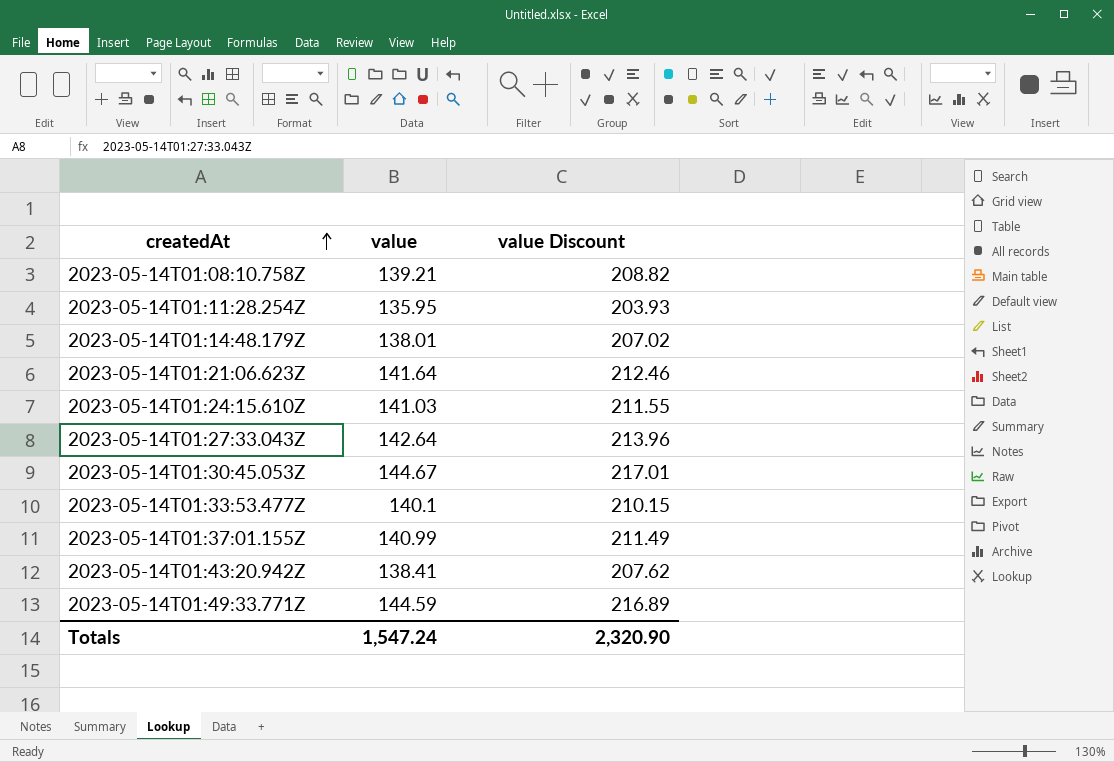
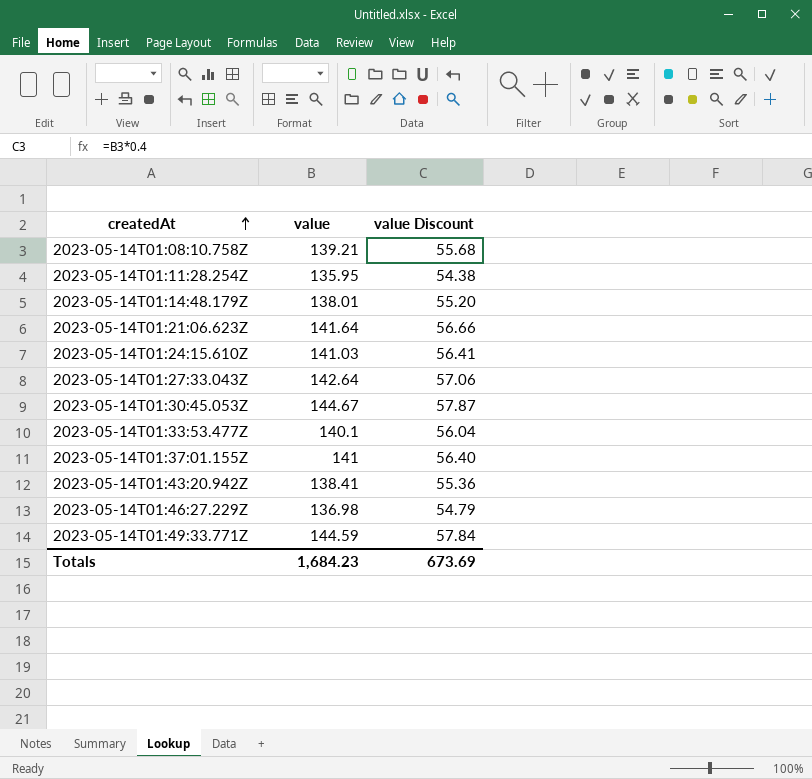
column value Discount | formula: [value] * 1.5 -> [value] * 0.4
2023-05-14T01:37:01.155Z | value: 140.99 -> 141
row 2023-05-14T01:46:27.229Z: none -> 136.98 | 54.79
Totals | value: 1,547.24 -> 1,684.23
Totals | value Discount: 2,320.90 -> 673.69

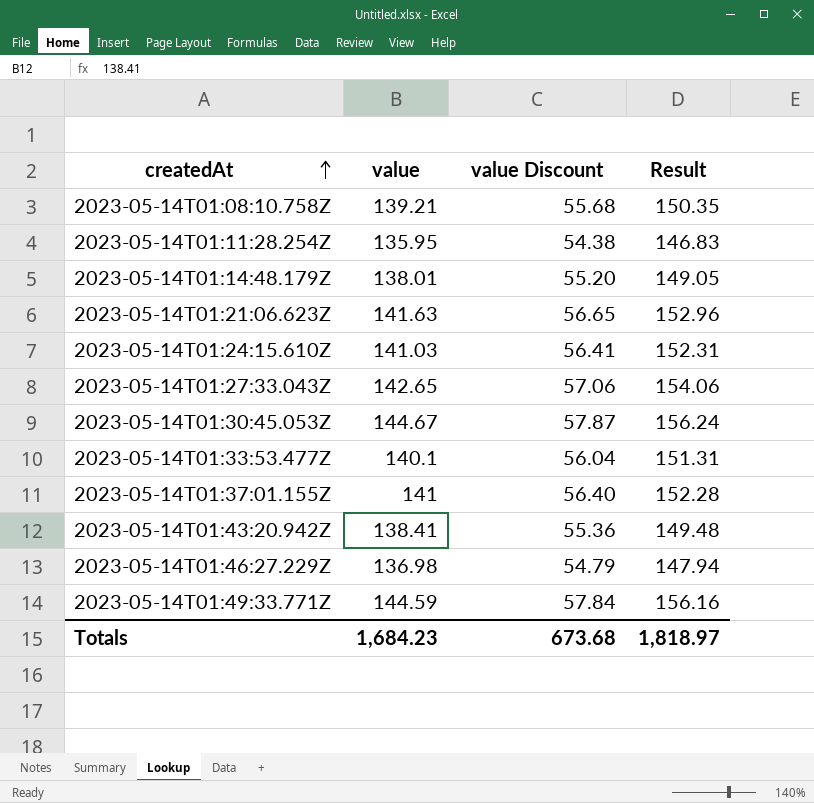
column Result | formula: none -> [value] * 1.08
2023-05-14T01:21:06.623Z | value: 141.64 -> 141.63
2023-05-14T01:21:06.623Z | value Discount: 56.66 -> 56.65
2023-05-14T01:27:33.043Z | value: 142.64 -> 142.65
Totals | value Discount: 673.69 -> 673.68

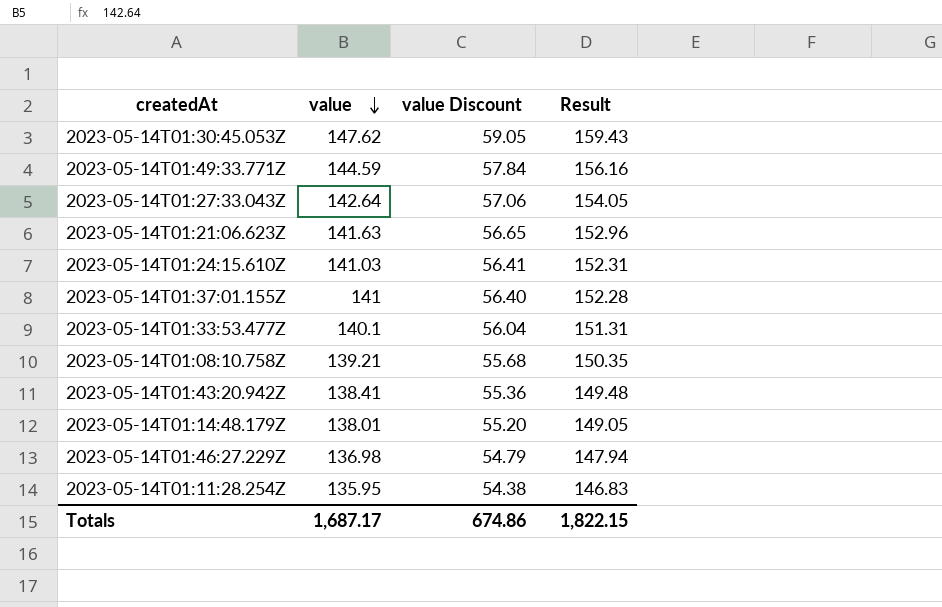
row order: createdAt ascending -> value descending
2023-05-14T01:30:45.053Z | value: 144.67 -> 147.62
2023-05-14T01:30:45.053Z | value Discount: 57.87 -> 59.05
2023-05-14T01:30:45.053Z | Result: 156.24 -> 159.43
2023-05-14T01:27:33.043Z | value: 142.65 -> 142.64
2023-05-14T01:27:33.043Z | Result: 154.06 -> 154.05
Totals | value: 1,684.23 -> 1,687.17
Totals | value Discount: 673.68 -> 674.86
Totals | Result: 1,818.97 -> 1,822.15

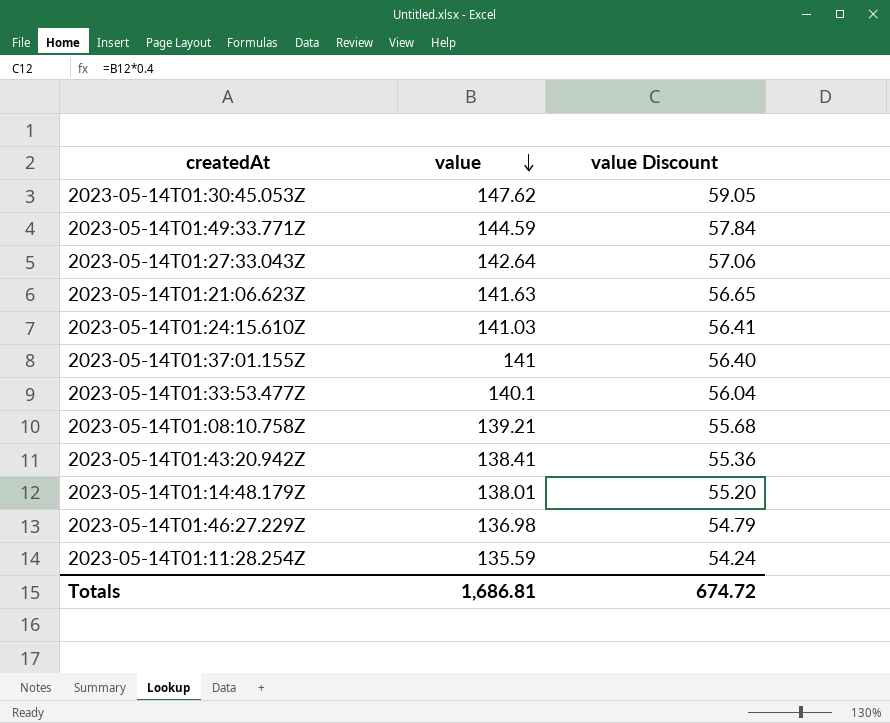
column Result | formula: [value] * 1.08 -> none
2023-05-14T01:11:28.254Z | value: 135.95 -> 135.59
2023-05-14T01:11:28.254Z | value Discount: 54.38 -> 54.24
Totals | value: 1,687.17 -> 1,686.81
Totals | value Discount: 674.86 -> 674.72

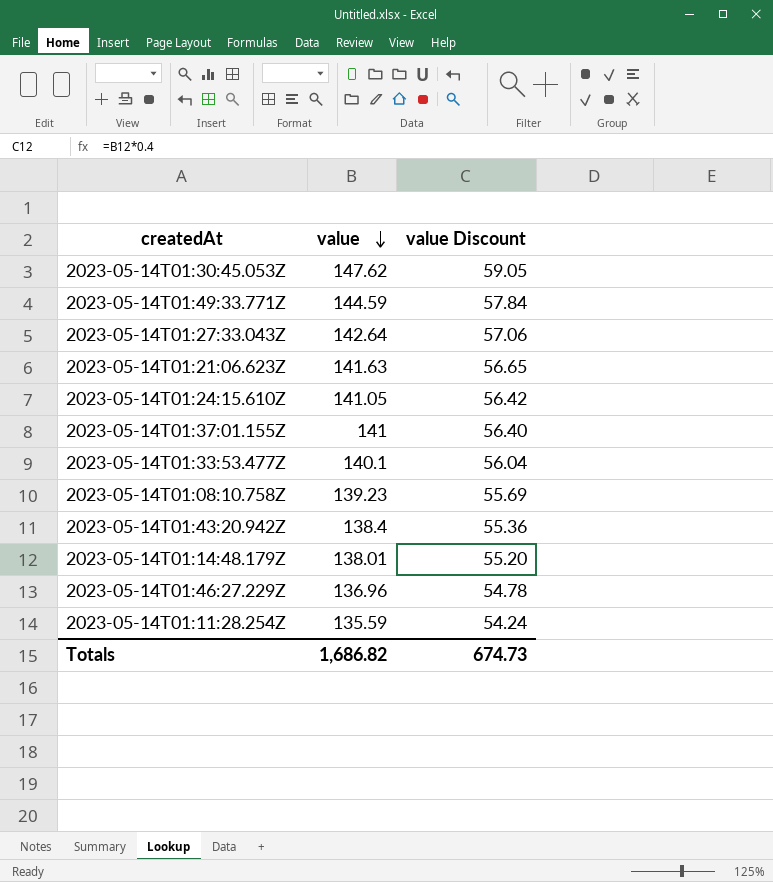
2023-05-14T01:24:15.610Z | value: 141.03 -> 141.05
2023-05-14T01:24:15.610Z | value Discount: 56.41 -> 56.42
2023-05-14T01:08:10.758Z | value: 139.21 -> 139.23
2023-05-14T01:08:10.758Z | value Discount: 55.68 -> 55.69
2023-05-14T01:43:20.942Z | value: 138.41 -> 138.4
2023-05-14T01:46:27.229Z | value: 136.98 -> 136.96
2023-05-14T01:46:27.229Z | value Discount: 54.79 -> 54.78
Totals | value: 1,686.81 -> 1,686.82
Totals | value Discount: 674.72 -> 674.73

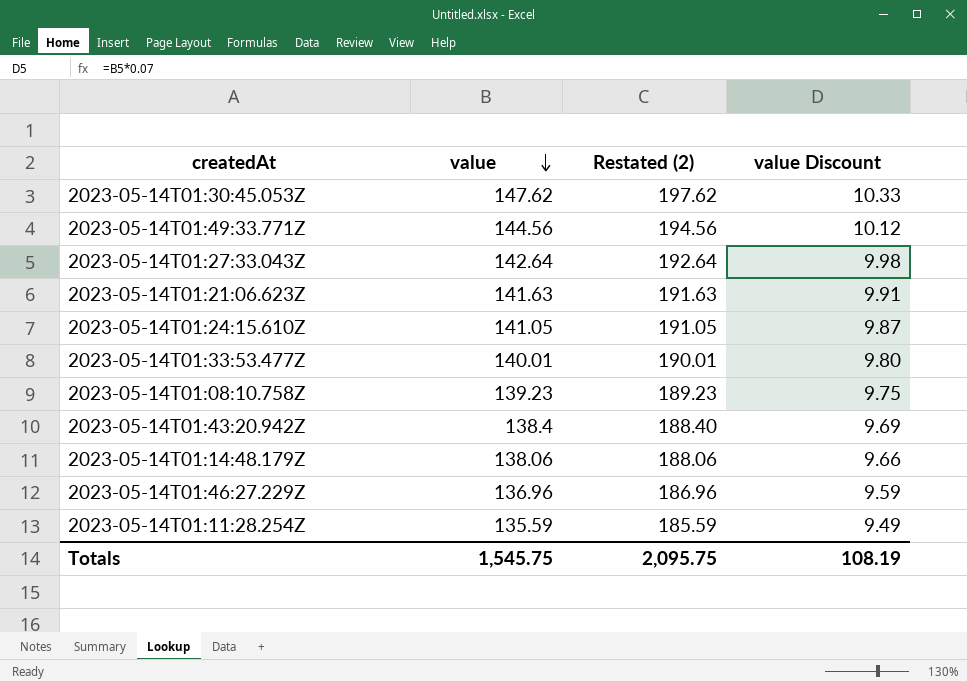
column Restated (2) | formula: none -> [value] + 50
column value Discount | formula: [value] * 0.4 -> [value] * 0.07
row 2023-05-14T01:37:01.155Z: 141 | 56.40 -> none
2023-05-14T01:49:33.771Z | value: 144.59 -> 144.56
2023-05-14T01:33:53.477Z | value: 140.1 -> 140.01
2023-05-14T01:14:48.179Z | value: 138.01 -> 138.06
Totals | value: 1,686.82 -> 1,545.75
Totals | value Discount: 674.73 -> 108.19

